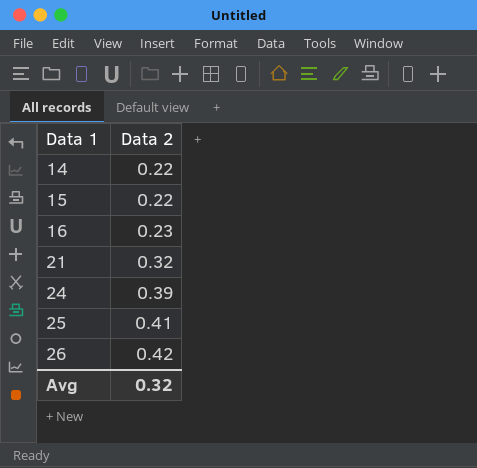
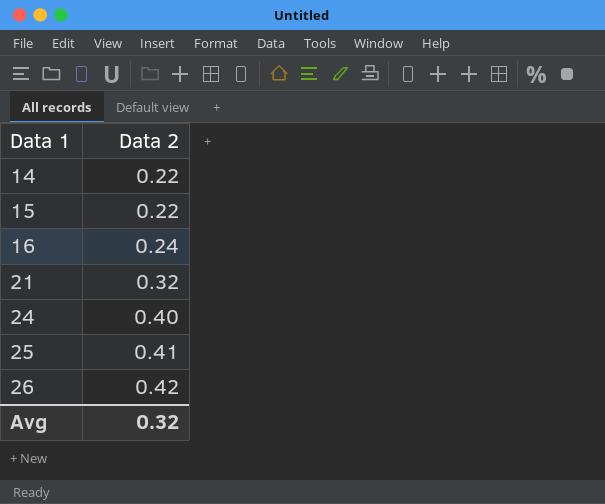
16 | Data 2: 0.23 -> 0.24
24 | Data 2: 0.39 -> 0.40

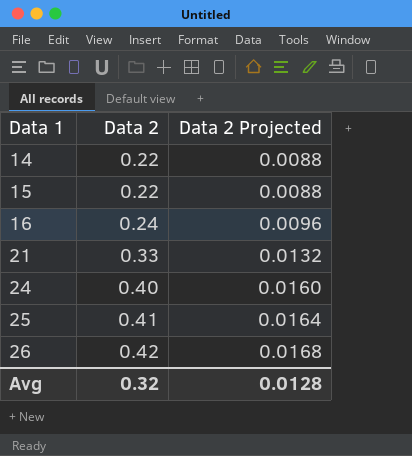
column Data 2 Projected | formula: none -> [Data 2] * 0.04
21 | Data 2: 0.32 -> 0.33

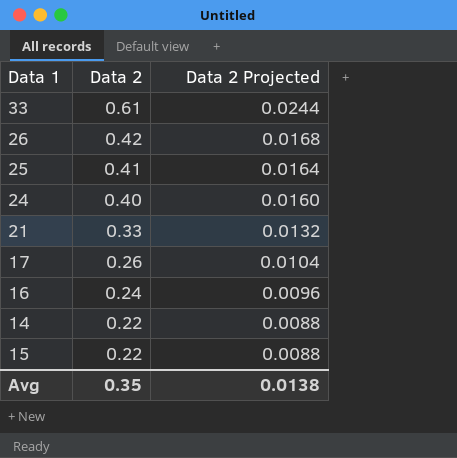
row order: Data 1 ascending -> Data 2 descending
row 33: none -> 0.61 | 0.0244
row 17: none -> 0.26 | 0.0104
Avg | Data 2: 0.32 -> 0.35
Avg | Data 2 Projected: 0.0128 -> 0.0138

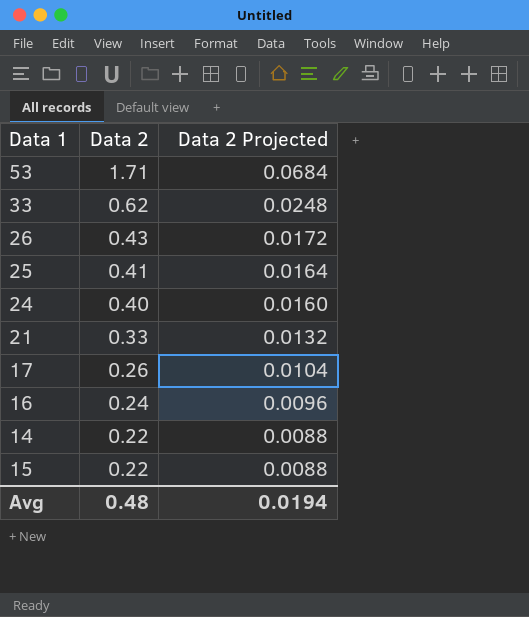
row 53: none -> 1.71 | 0.0684
33 | Data 2: 0.61 -> 0.62
33 | Data 2 Projected: 0.0244 -> 0.0248
26 | Data 2: 0.42 -> 0.43
26 | Data 2 Projected: 0.0168 -> 0.0172
Avg | Data 2: 0.35 -> 0.48
Avg | Data 2 Projected: 0.0138 -> 0.0194

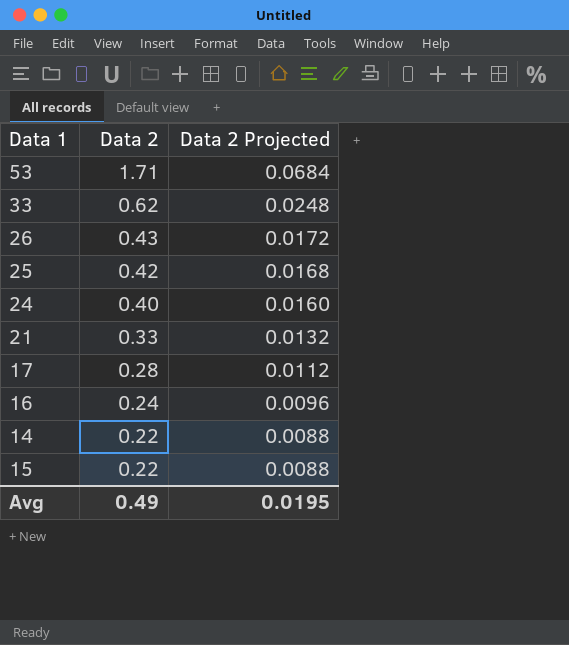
25 | Data 2: 0.41 -> 0.42
25 | Data 2 Projected: 0.0164 -> 0.0168
17 | Data 2: 0.26 -> 0.28
17 | Data 2 Projected: 0.0104 -> 0.0112
Avg | Data 2: 0.48 -> 0.49
Avg | Data 2 Projected: 0.0194 -> 0.0195

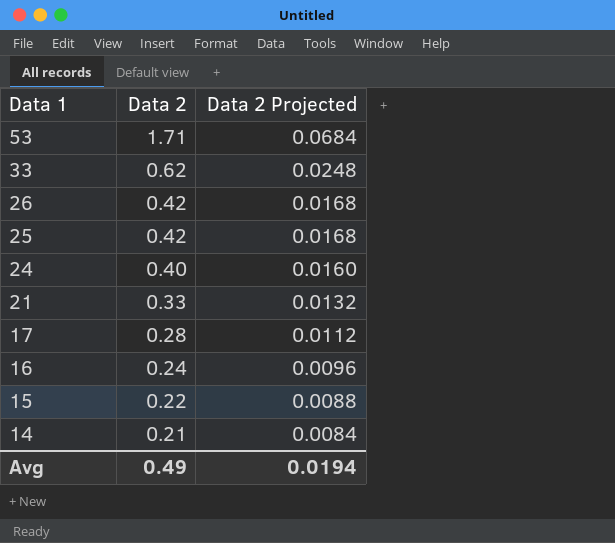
row order: Data 2 descending -> Data 1 descending
26 | Data 2: 0.43 -> 0.42
26 | Data 2 Projected: 0.0172 -> 0.0168
14 | Data 2: 0.22 -> 0.21
14 | Data 2 Projected: 0.0088 -> 0.0084
Avg | Data 2 Projected: 0.0195 -> 0.0194

